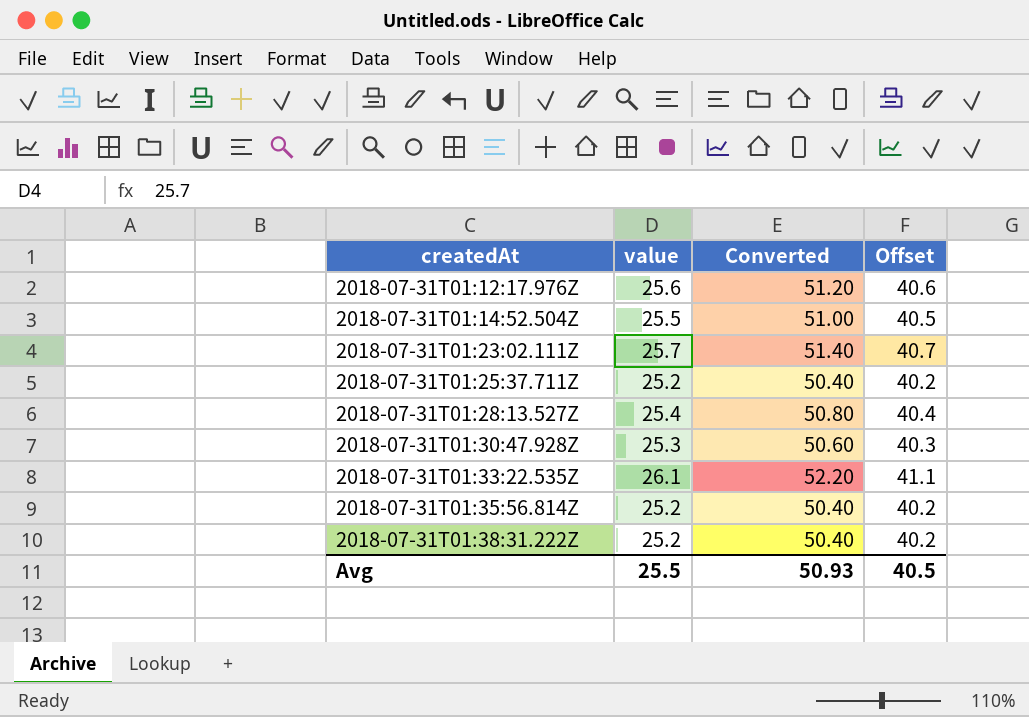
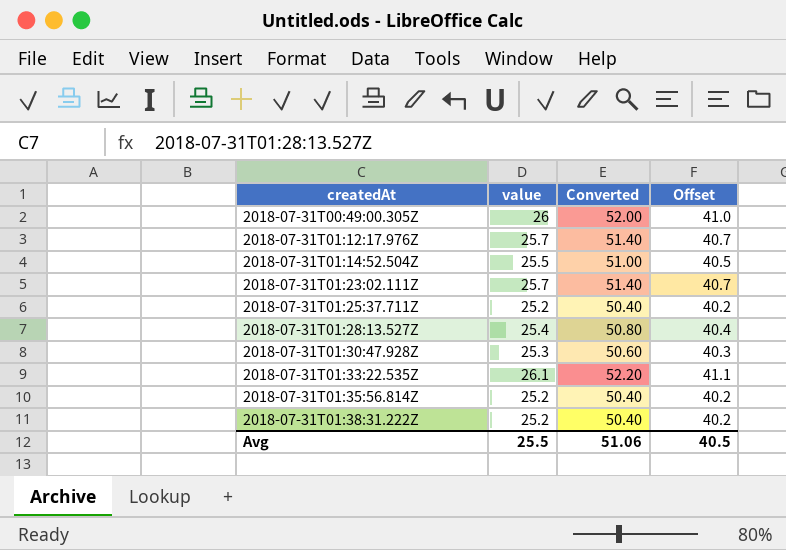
row 2018-07-31T00:49:00.305Z: none -> 26 | 52.00 | 41.0
2018-07-31T01:12:17.976Z | value: 25.6 -> 25.7
2018-07-31T01:12:17.976Z | Converted: 51.20 -> 51.40
2018-07-31T01:12:17.976Z | Offset: 40.6 -> 40.7
Avg | Converted: 50.93 -> 51.06

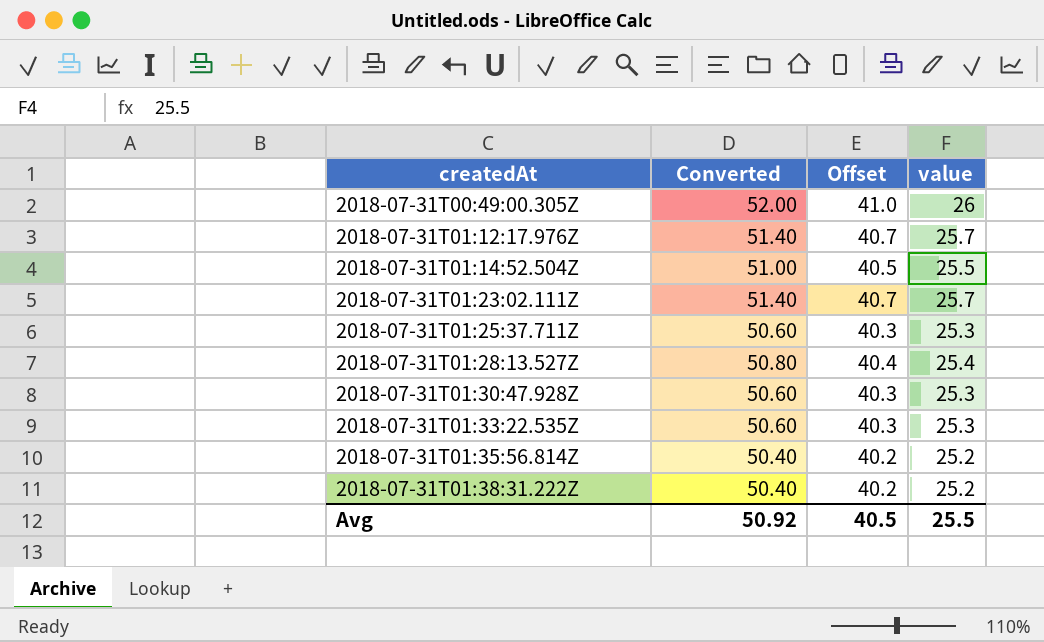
column value | position: 2 -> 4
2018-07-31T01:25:37.711Z | Converted: 50.40 -> 50.60
2018-07-31T01:25:37.711Z | Offset: 40.2 -> 40.3
2018-07-31T01:25:37.711Z | value: 25.2 -> 25.3
2018-07-31T01:33:22.535Z | Converted: 52.20 -> 50.60
2018-07-31T01:33:22.535Z | Offset: 41.1 -> 40.3
2018-07-31T01:33:22.535Z | value: 26.1 -> 25.3
Avg | Converted: 51.06 -> 50.92

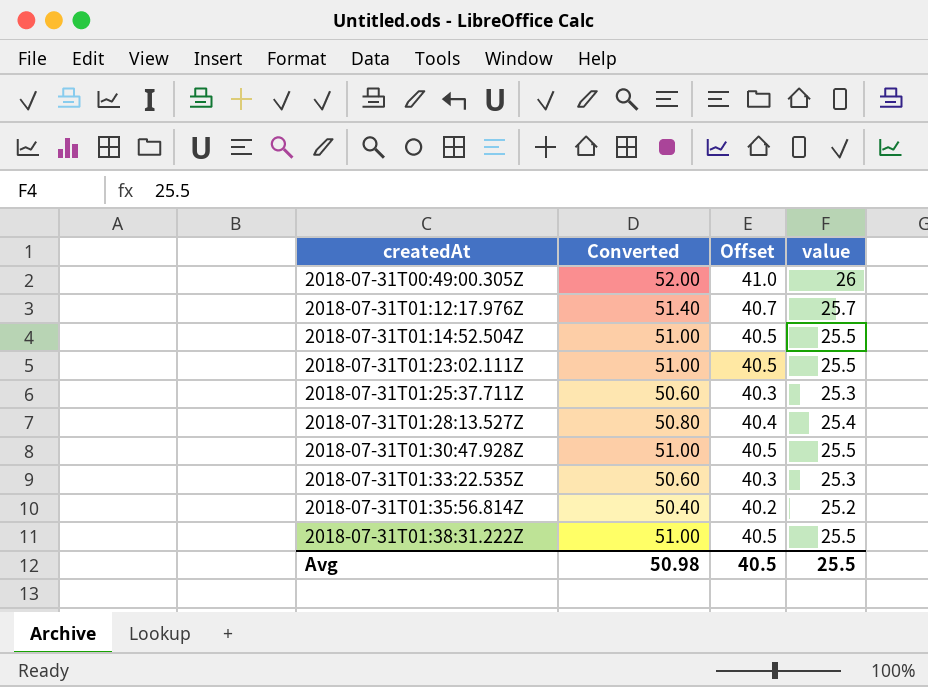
2018-07-31T01:23:02.111Z | Converted: 51.40 -> 51.00
2018-07-31T01:23:02.111Z | Offset: 40.7 -> 40.5
2018-07-31T01:23:02.111Z | value: 25.7 -> 25.5
2018-07-31T01:30:47.928Z | Converted: 50.60 -> 51.00
2018-07-31T01:30:47.928Z | Offset: 40.3 -> 40.5
2018-07-31T01:30:47.928Z | value: 25.3 -> 25.5
2018-07-31T01:38:31.222Z | Converted: 50.40 -> 51.00
2018-07-31T01:38:31.222Z | Offset: 40.2 -> 40.5
2018-07-31T01:38:31.222Z | value: 25.2 -> 25.5
Avg | Converted: 50.92 -> 50.98

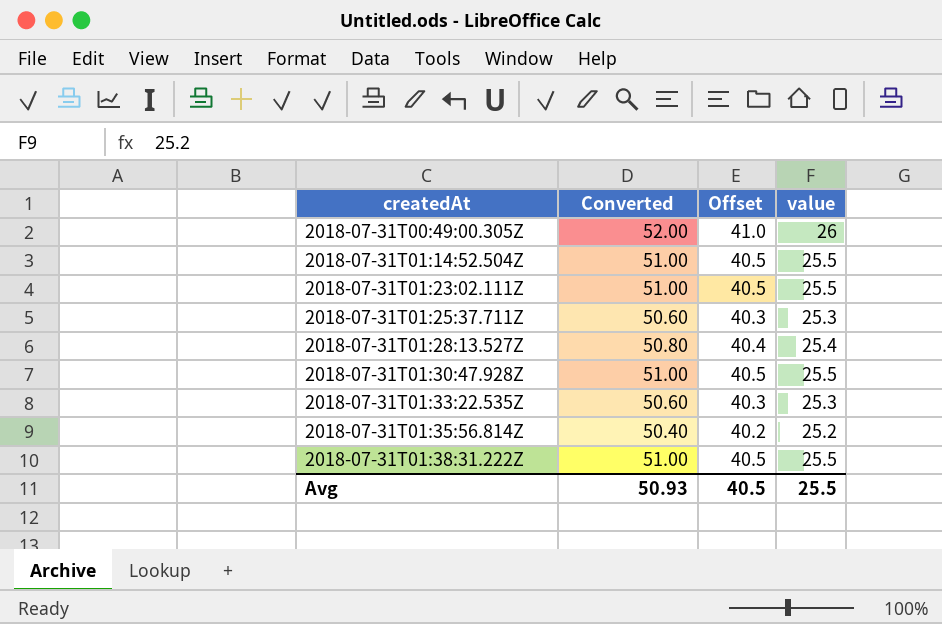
row 2018-07-31T01:12:17.976Z: 51.40 | 40.7 | 25.7 -> none
Avg | Converted: 50.98 -> 50.93

